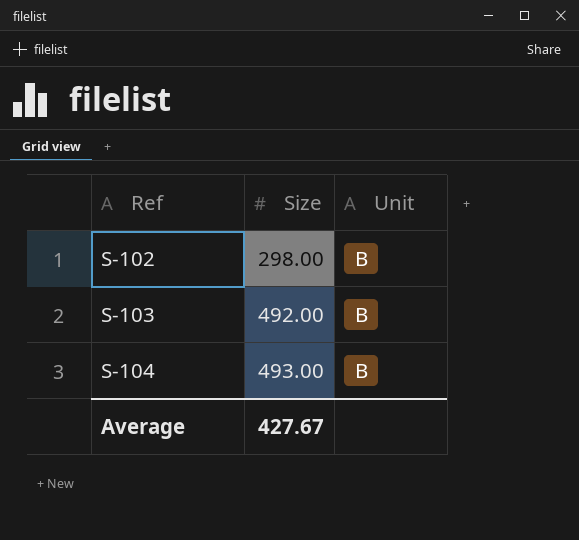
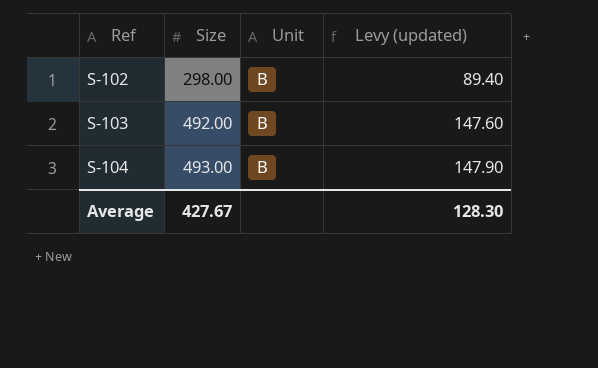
column Levy (updated) | formula: none -> [Size] * 0.3

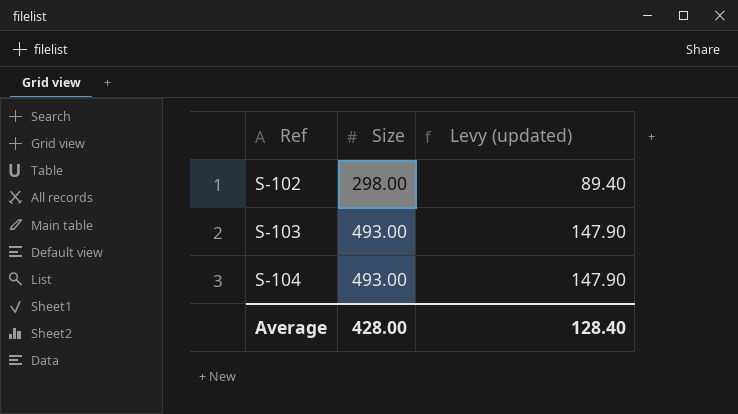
column Unit | position: 3 -> none
S-103 | Size: 492.00 -> 493.00
S-103 | Levy (updated): 147.60 -> 147.90
Average | Size: 427.67 -> 428.00
Average | Levy (updated): 128.30 -> 128.40

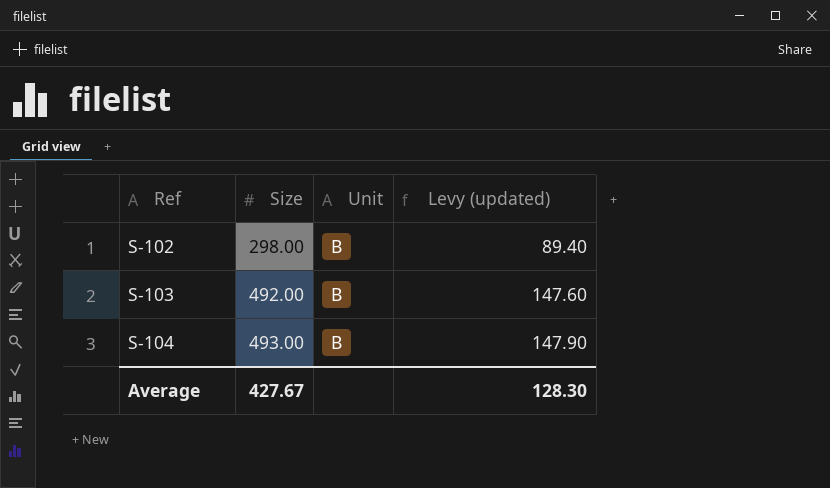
column Unit | position: none -> 3
S-103 | Size: 493.00 -> 492.00
S-103 | Levy (updated): 147.90 -> 147.60
Average | Size: 428.00 -> 427.67
Average | Levy (updated): 128.40 -> 128.30

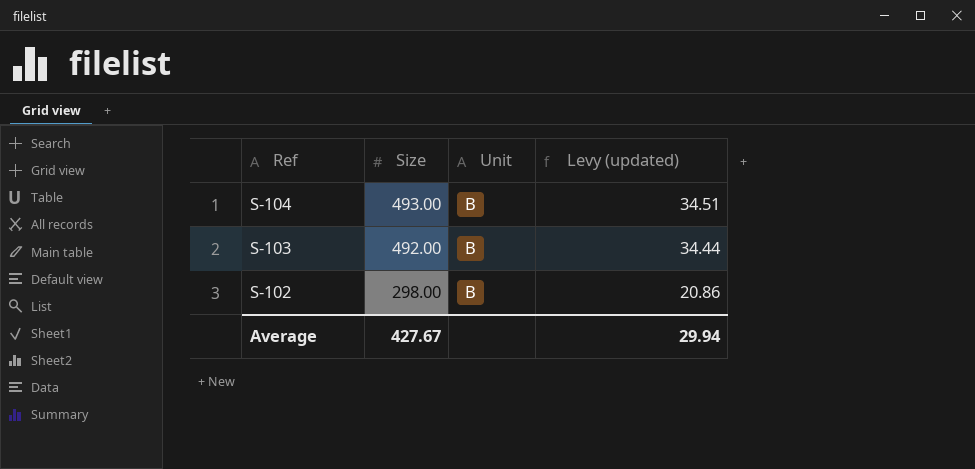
row order: Ref ascending -> Ref descending
column Levy (updated) | formula: [Size] * 0.3 -> [Size] * 0.07
Average | Levy (updated): 128.30 -> 29.94

